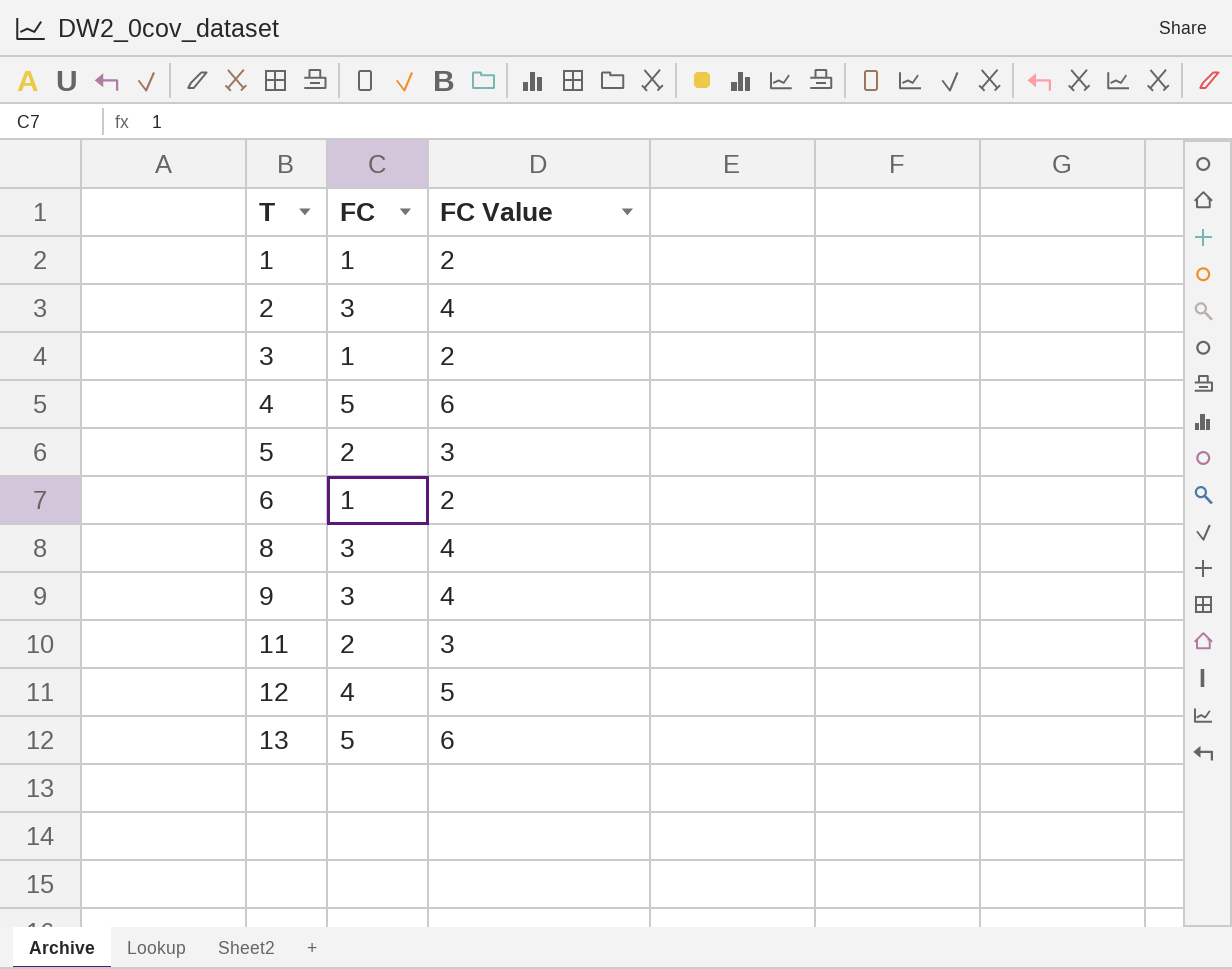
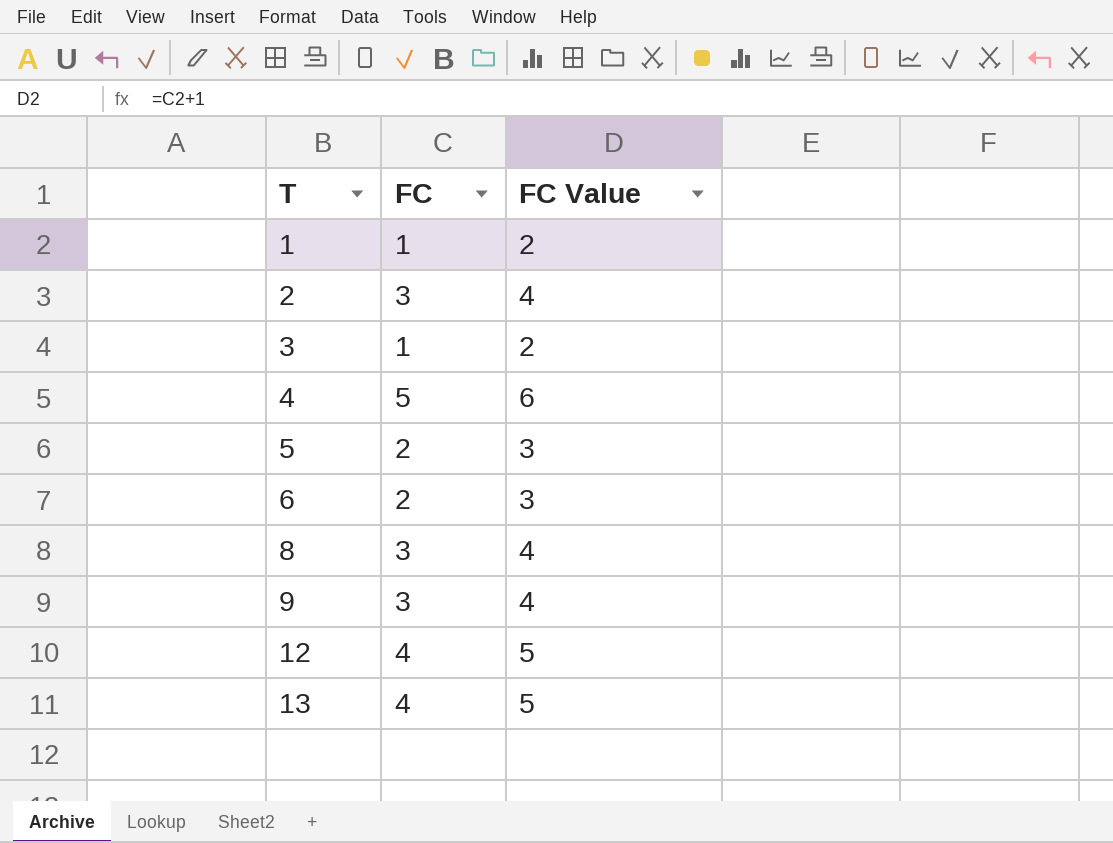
row 11: 2 | 3 -> none
6 | FC: 1 -> 2
6 | FC Value: 2 -> 3
13 | FC: 5 -> 4
13 | FC Value: 6 -> 5

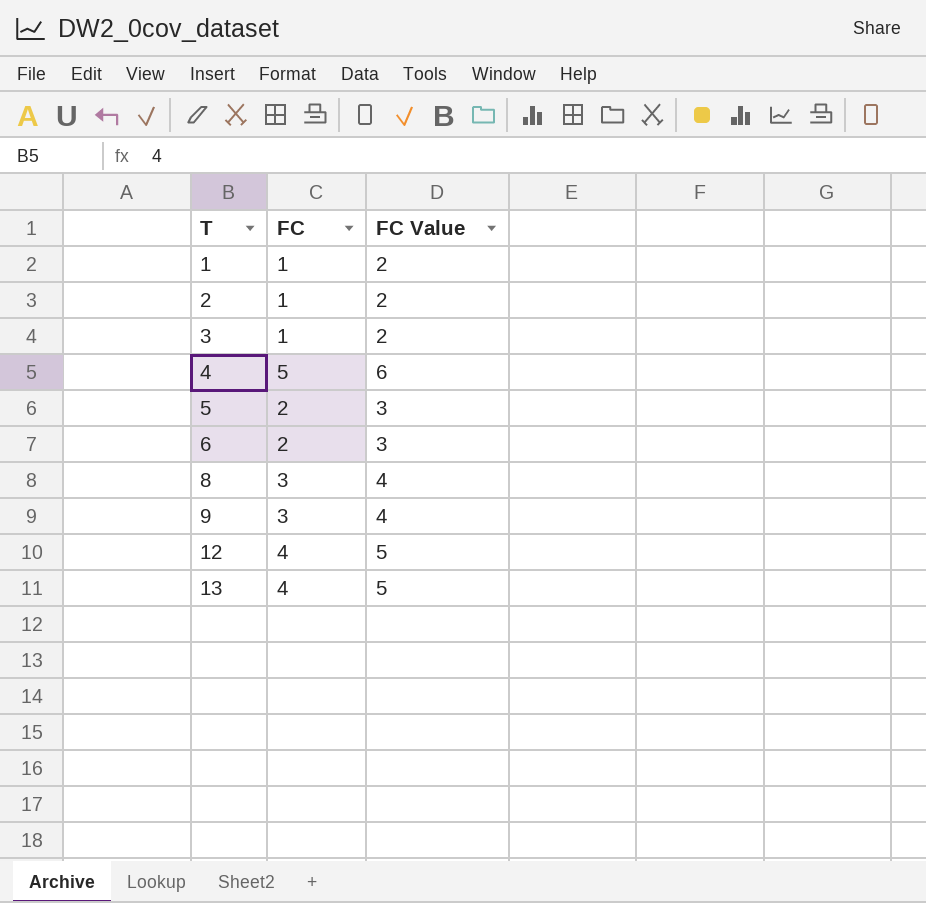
2 | FC: 3 -> 1
2 | FC Value: 4 -> 2

